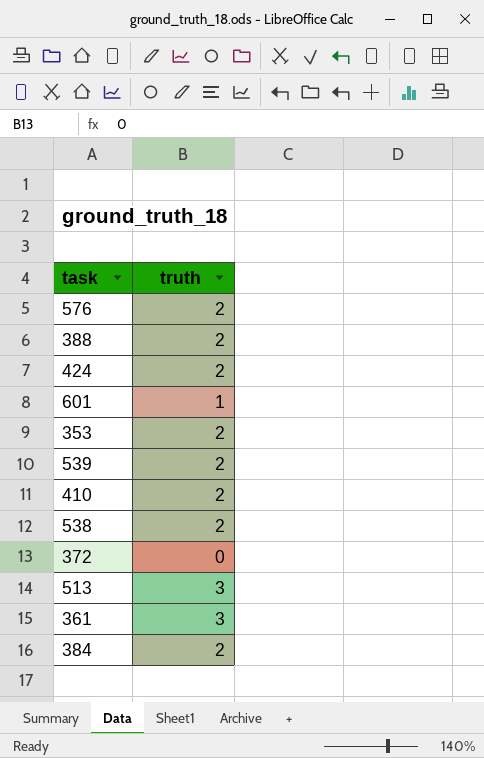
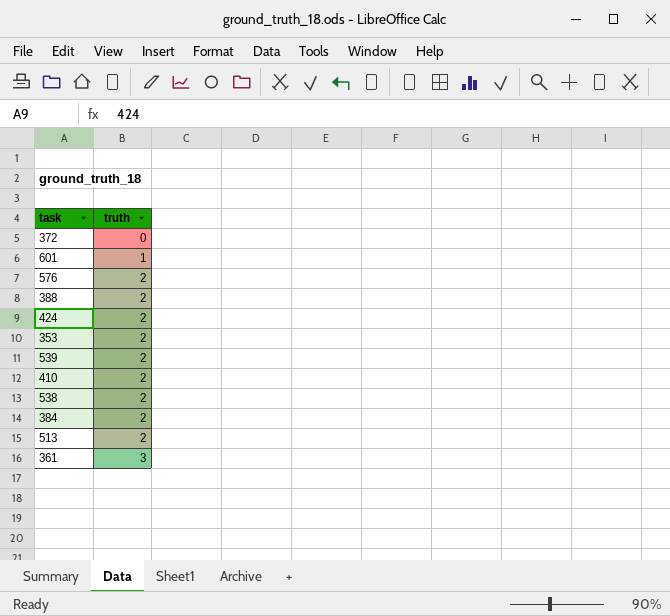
row order: none -> truth ascending
513 | truth: 3 -> 2

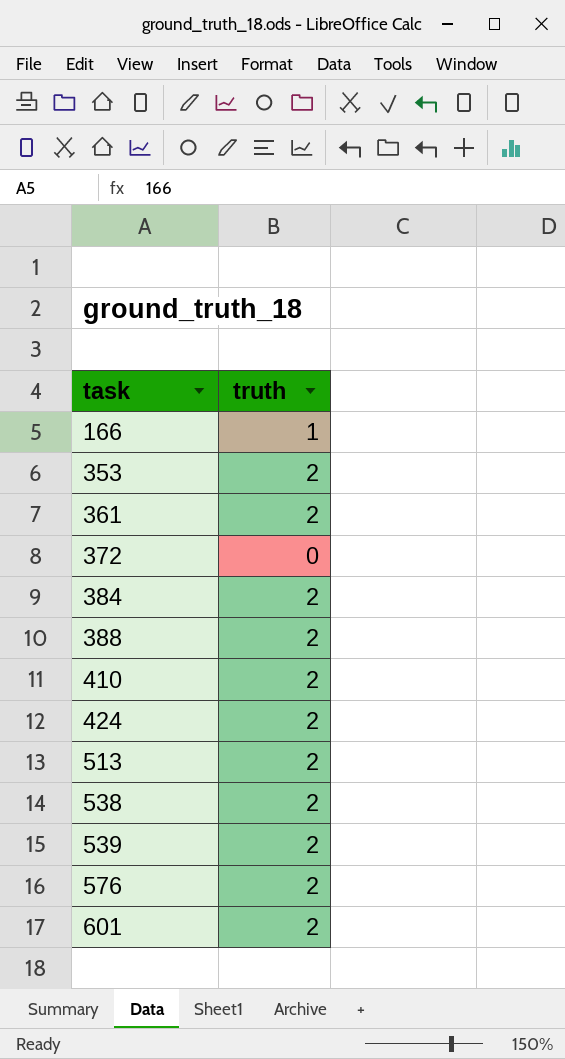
row order: truth ascending -> task ascending
row 166: none -> 1
361 | truth: 3 -> 2
601 | truth: 1 -> 2

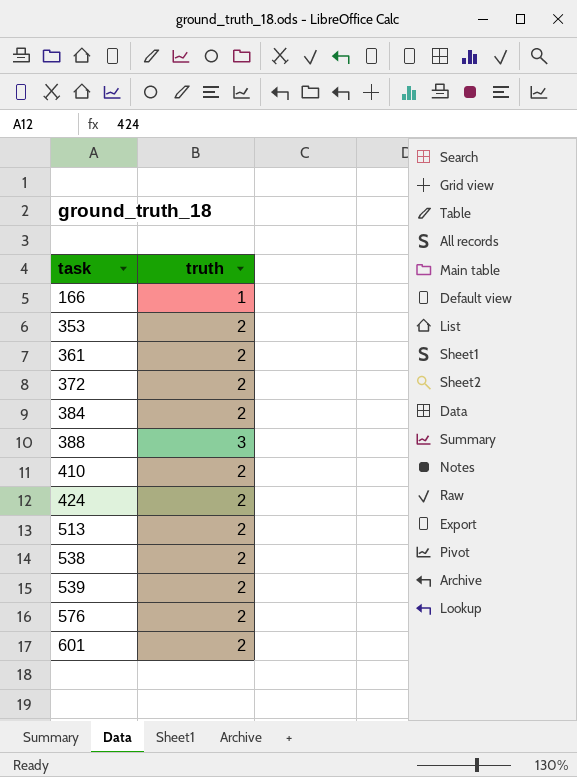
372 | truth: 0 -> 2
388 | truth: 2 -> 3

